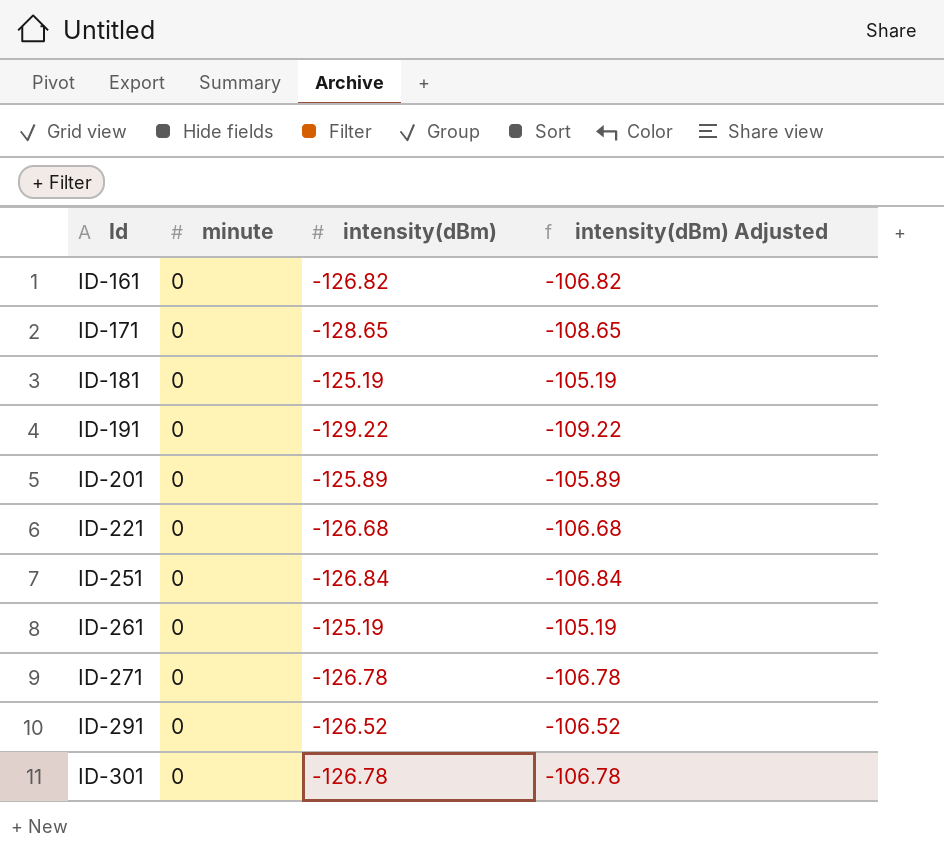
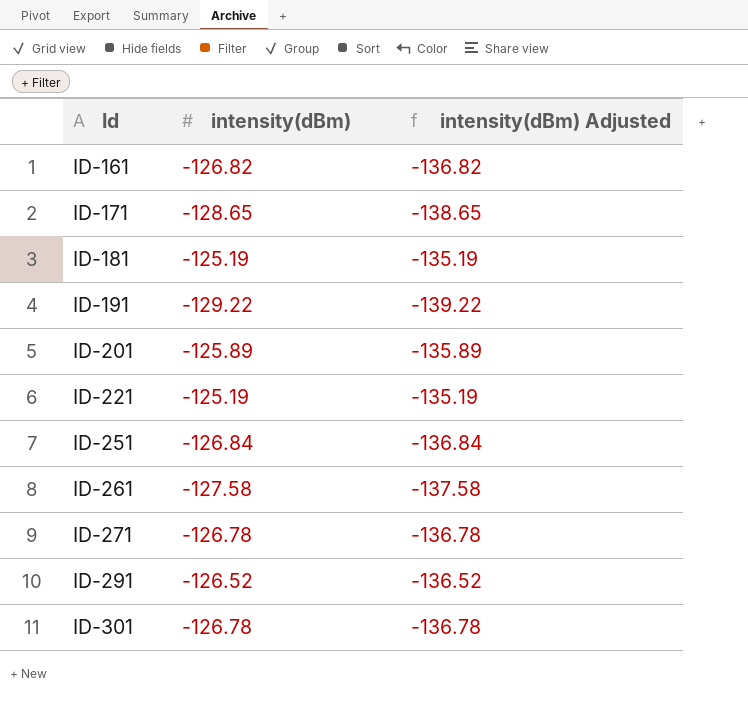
column minute | position: 2 -> none
column intensity(dBm) Adjusted | formula: [intensity(dBm)] + 20 -> [intensity(dBm)] - 10
ID-221 | intensity(dBm): -126.68 -> -125.19
ID-261 | intensity(dBm): -125.19 -> -127.58

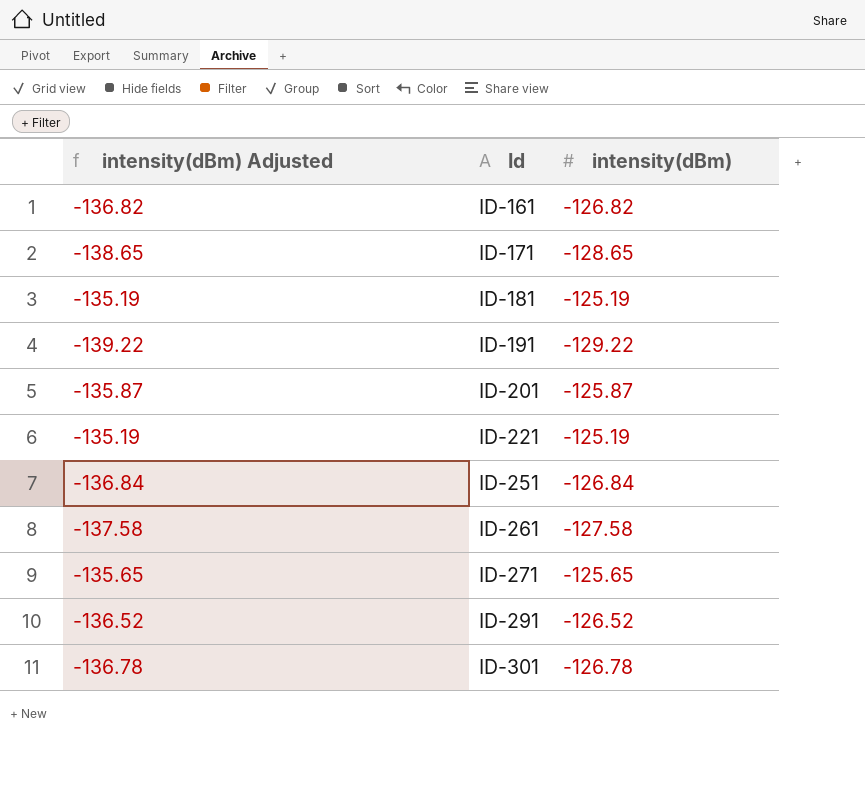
column intensity(dBm) Adjusted | position: 3 -> 1
ID-201 | intensity(dBm) Adjusted: -135.89 -> -135.87
ID-201 | intensity(dBm): -125.89 -> -125.87
ID-271 | intensity(dBm) Adjusted: -136.78 -> -135.65
ID-271 | intensity(dBm): -126.78 -> -125.65

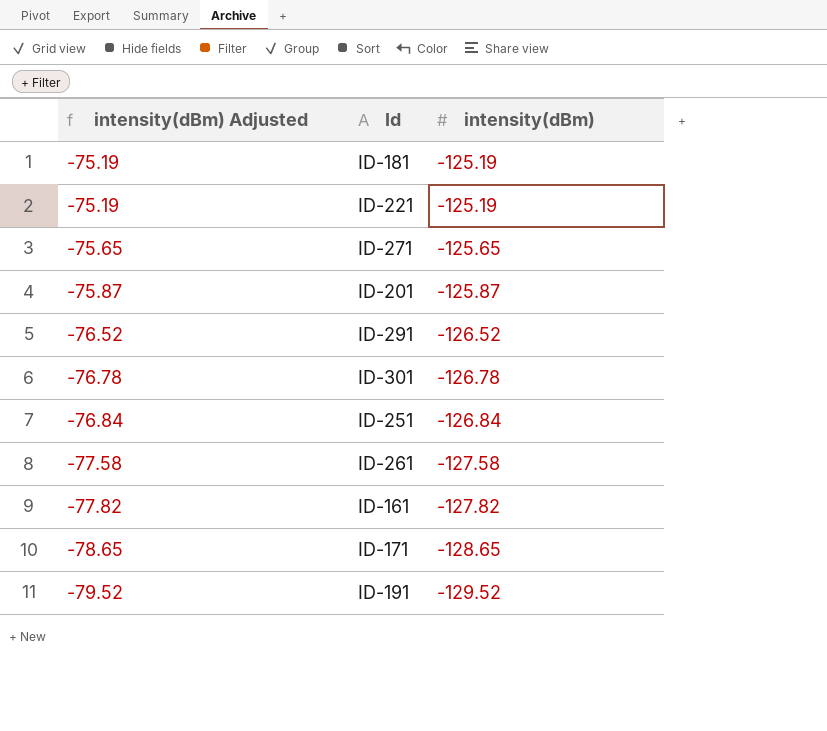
row order: Id ascending -> intensity(dBm) Adjusted descending
column intensity(dBm) Adjusted | formula: [intensity(dBm)] - 10 -> [intensity(dBm)] + 50
ID-161 | intensity(dBm): -126.82 -> -127.82
ID-191 | intensity(dBm): -129.22 -> -129.52

